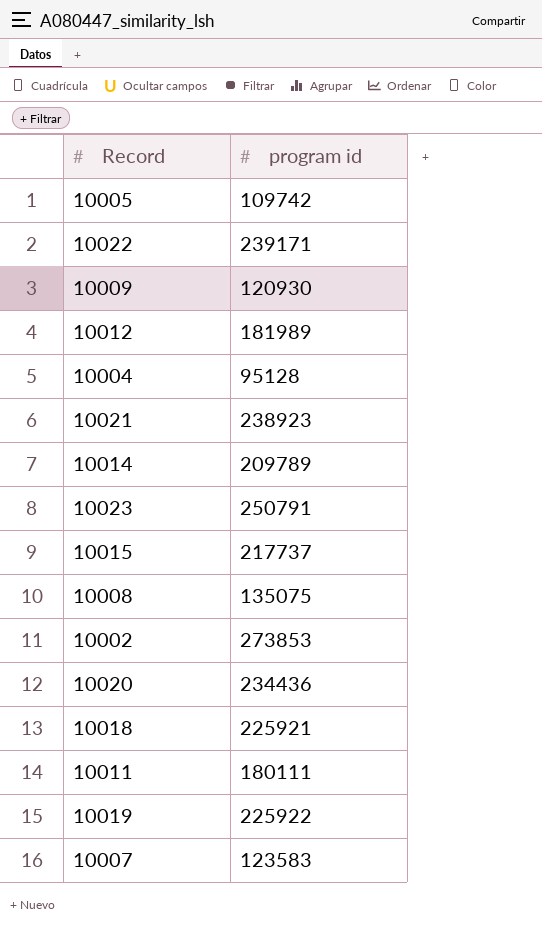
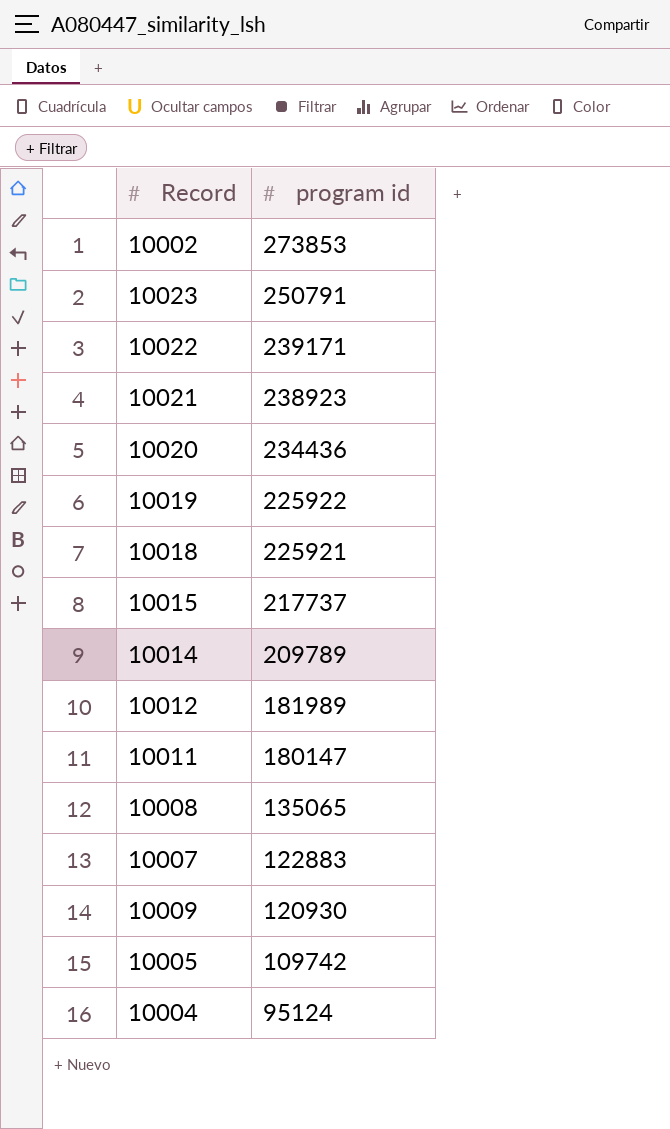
row order: none -> program id descending
10011 | program id: 180111 -> 180147
10008 | program id: 135075 -> 135065
10007 | program id: 123583 -> 122883
10004 | program id: 95128 -> 95124

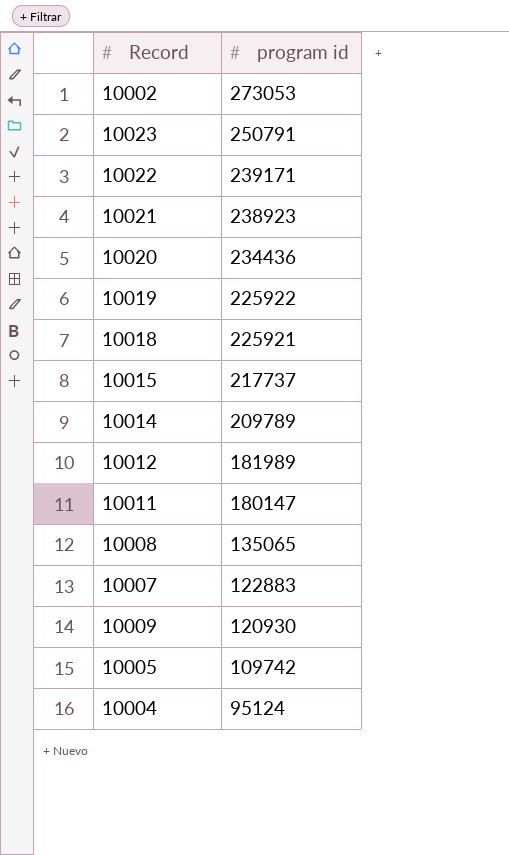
10002 | program id: 273853 -> 273053

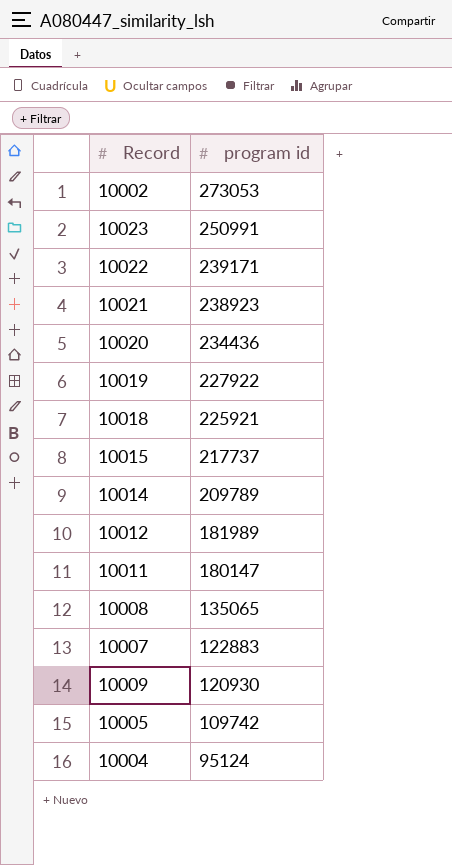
10023 | program id: 250791 -> 250991
10019 | program id: 225922 -> 227922

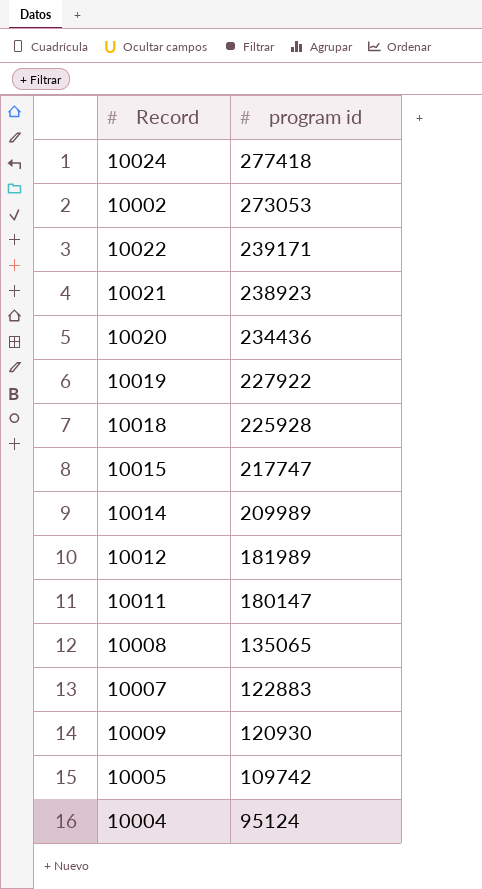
row 10023: 250991 -> none
row 10024: none -> 277418
10018 | program id: 225921 -> 225928
10015 | program id: 217737 -> 217747
10014 | program id: 209789 -> 209989

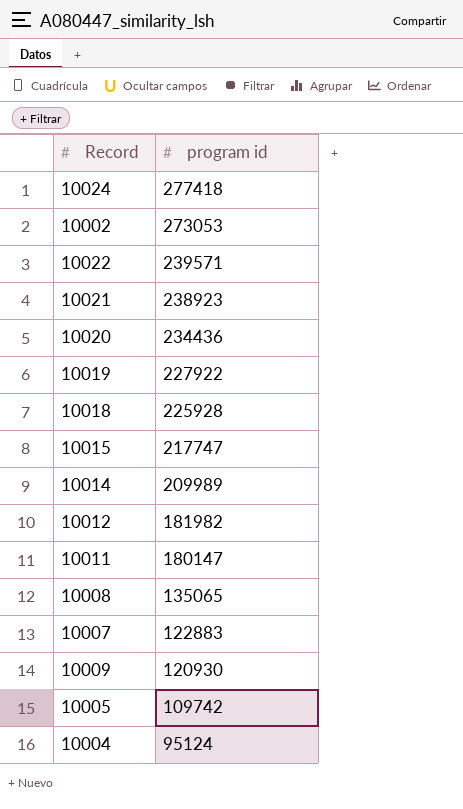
10022 | program id: 239171 -> 239571
10012 | program id: 181989 -> 181982

